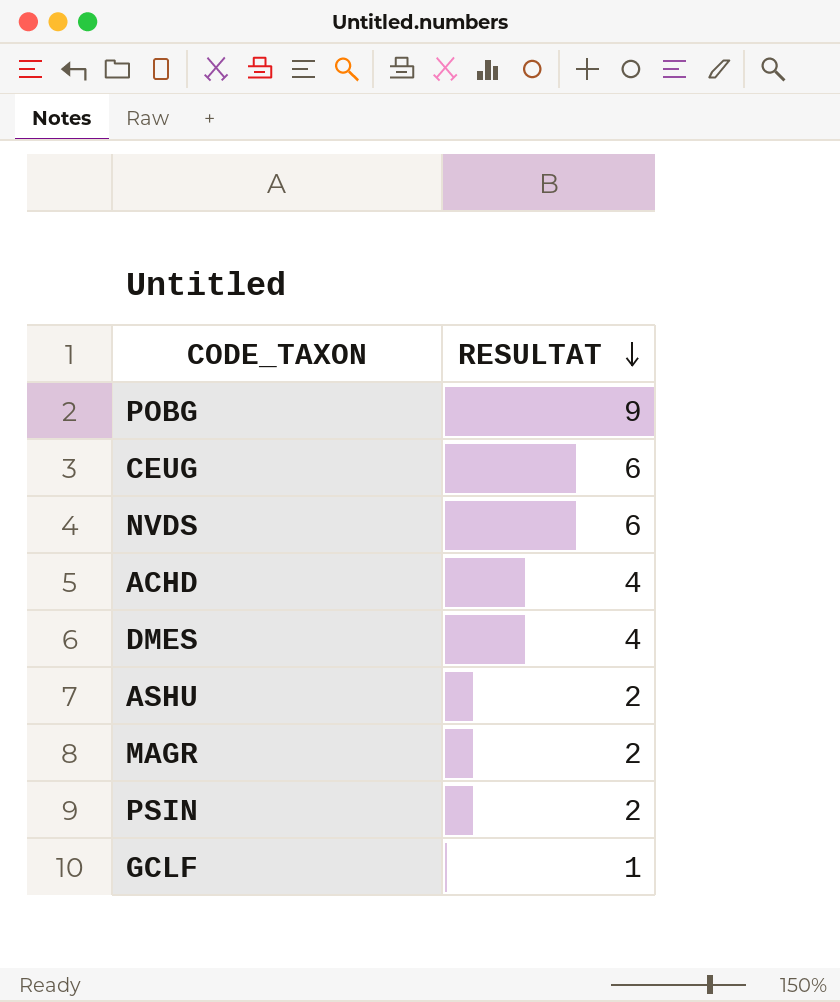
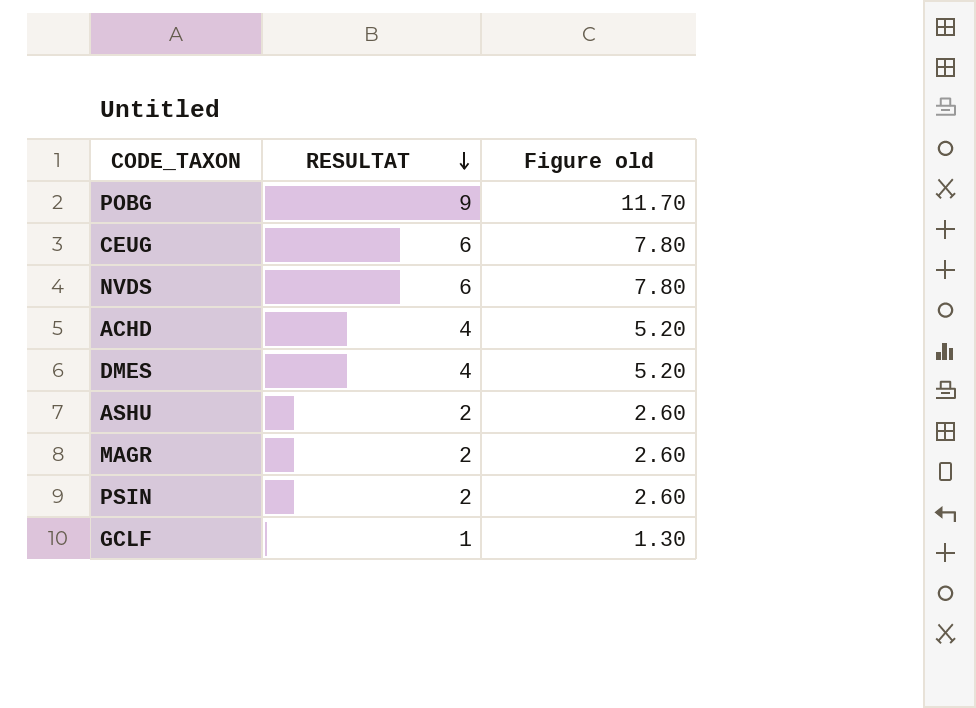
column Figure old | formula: none -> [RESULTAT] * 1.3

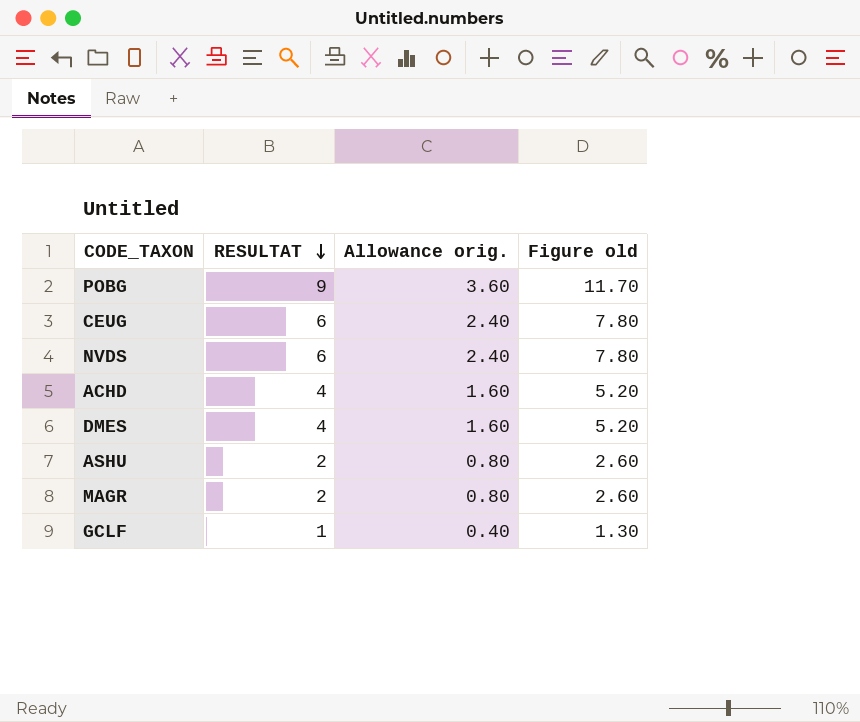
column Allowance orig. | formula: none -> [RESULTAT] * 0.4
row PSIN: 2 | 2.60 -> none

